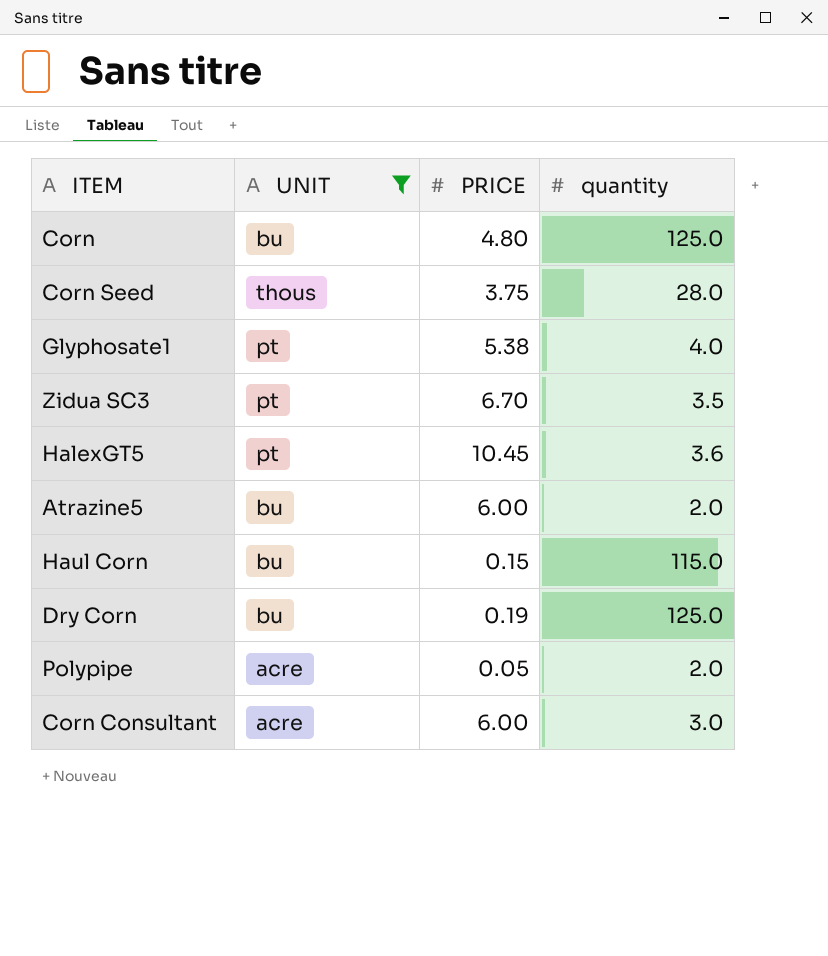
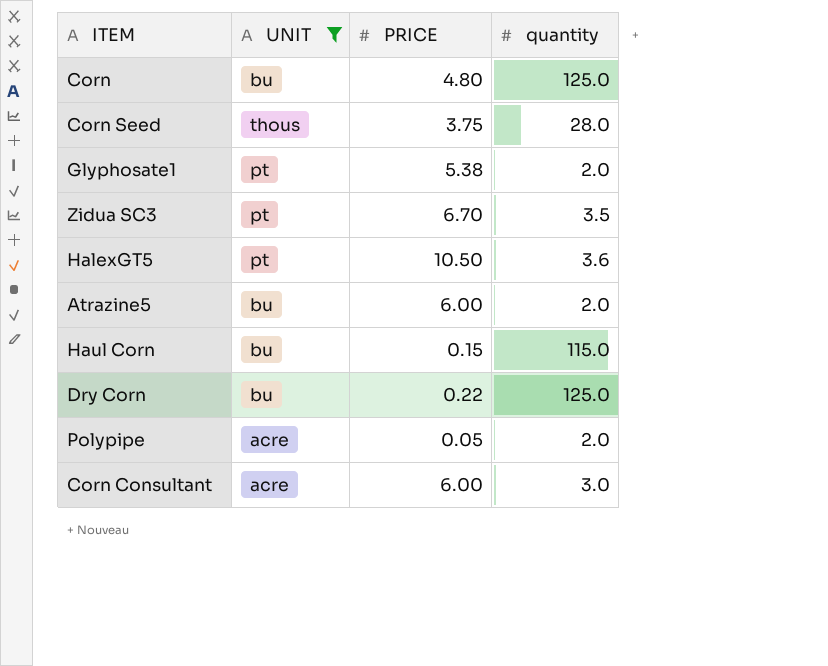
Glyphosate1 | quantity: 4.0 -> 2.0
HalexGT5 | PRICE: 10.45 -> 10.50
Dry Corn | PRICE: 0.19 -> 0.22

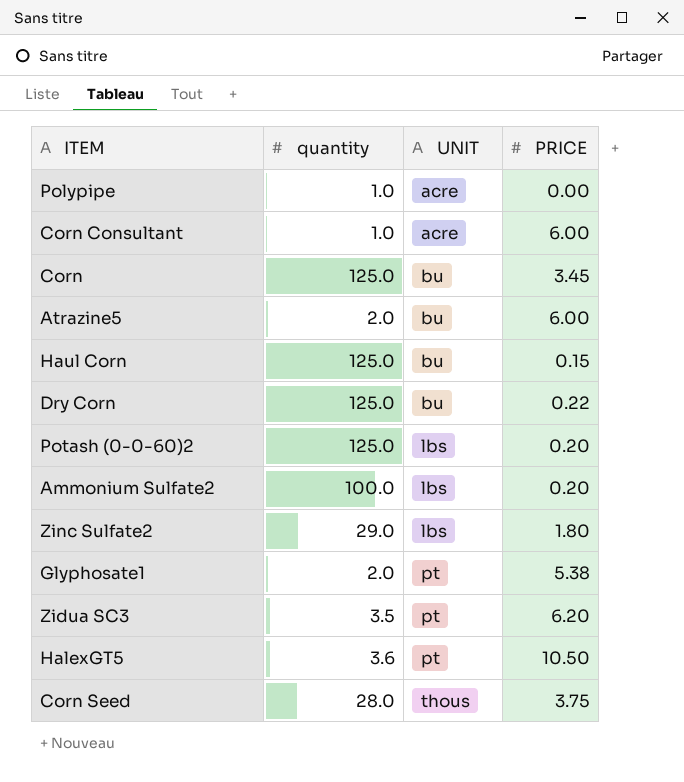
filter: UNIT != lbs -> none
row order: none -> UNIT ascending
column quantity | position: 4 -> 2
Polypipe | quantity: 2.0 -> 1.0
Polypipe | PRICE: 0.05 -> 0.00
Corn Consultant | quantity: 3.0 -> 1.0
Corn | PRICE: 4.80 -> 3.45
Haul Corn | quantity: 115.0 -> 125.0
Zidua SC3 | PRICE: 6.70 -> 6.20

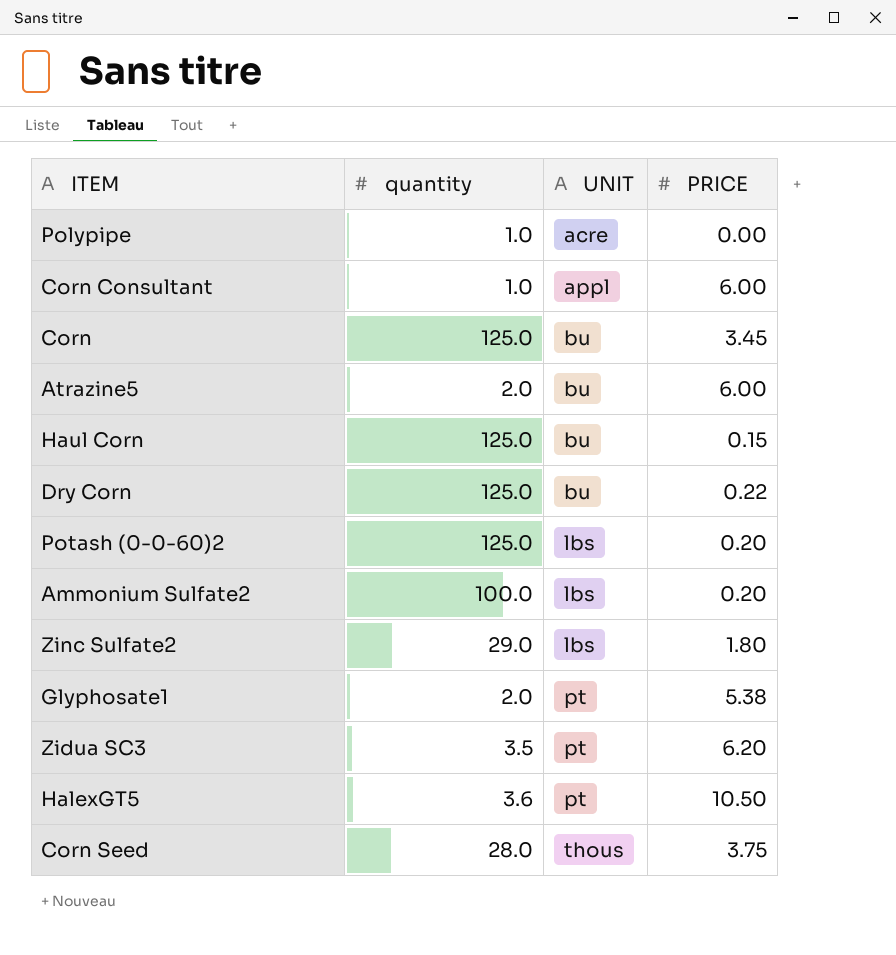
Corn Consultant | UNIT: acre -> appl

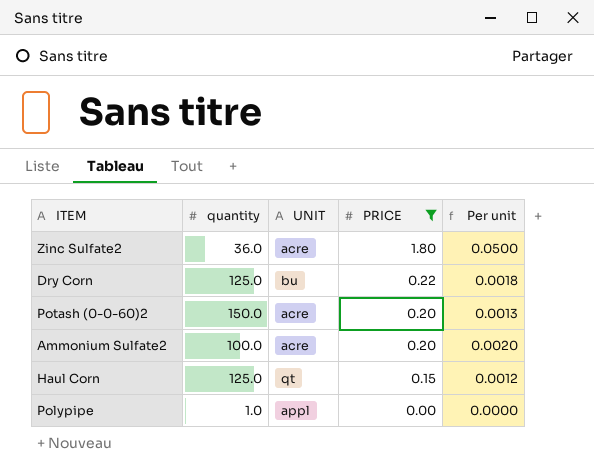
filter: none -> PRICE <= 1.80
row order: UNIT ascending -> PRICE descending
column Per unit | formula: none -> [PRICE] / [quantity]
Zinc Sulfate2 | quantity: 29.0 -> 36.0
Zinc Sulfate2 | UNIT: lbs -> acre
Potash (0-0-60)2 | quantity: 125.0 -> 150.0
Potash (0-0-60)2 | UNIT: lbs -> acre
Ammonium Sulfate2 | UNIT: lbs -> acre
Haul Corn | UNIT: bu -> qt
Polypipe | UNIT: acre -> appl

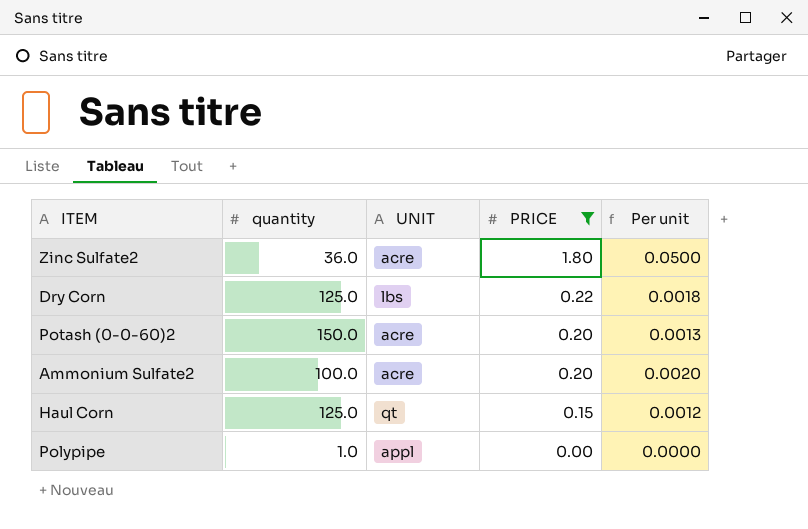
Dry Corn | UNIT: bu -> lbs

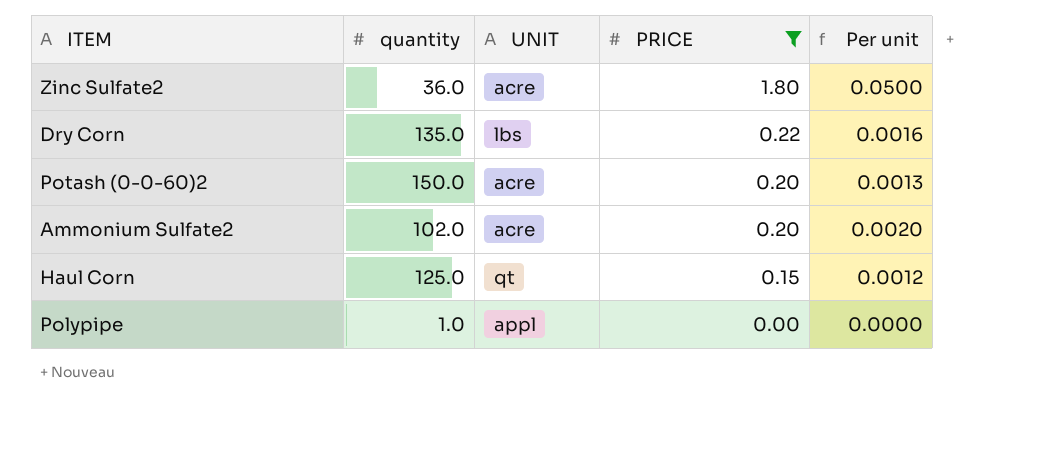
Dry Corn | quantity: 125.0 -> 135.0
Dry Corn | Per unit: 0.0018 -> 0.0016
Ammonium Sulfate2 | quantity: 100.0 -> 102.0

